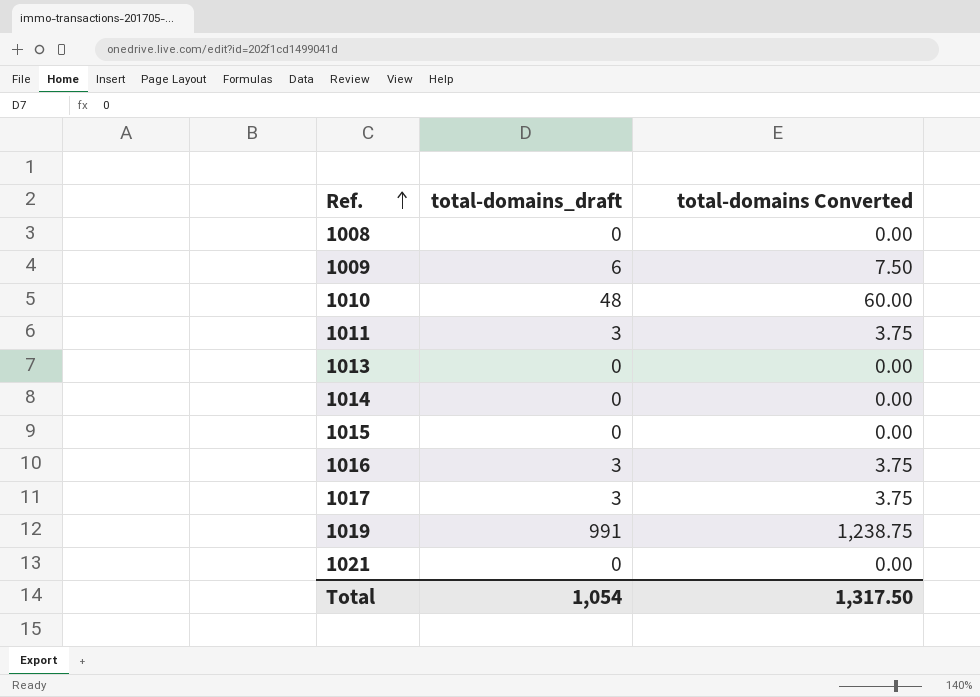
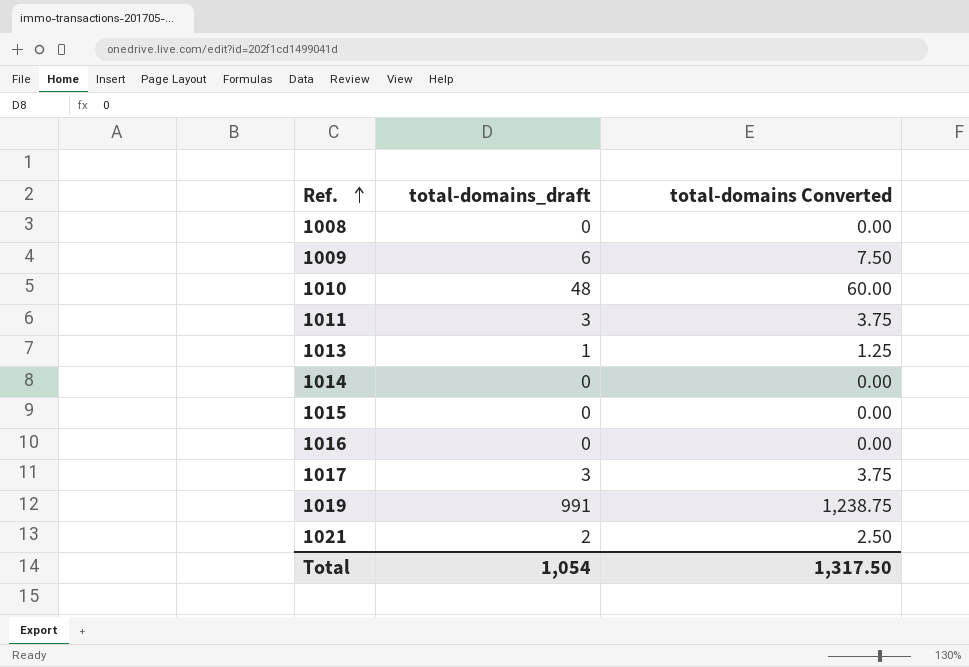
1013 | total-domains_draft: 0 -> 1
1013 | total-domains Converted: 0.00 -> 1.25
1016 | total-domains_draft: 3 -> 0
1016 | total-domains Converted: 3.75 -> 0.00
1021 | total-domains_draft: 0 -> 2
1021 | total-domains Converted: 0.00 -> 2.50

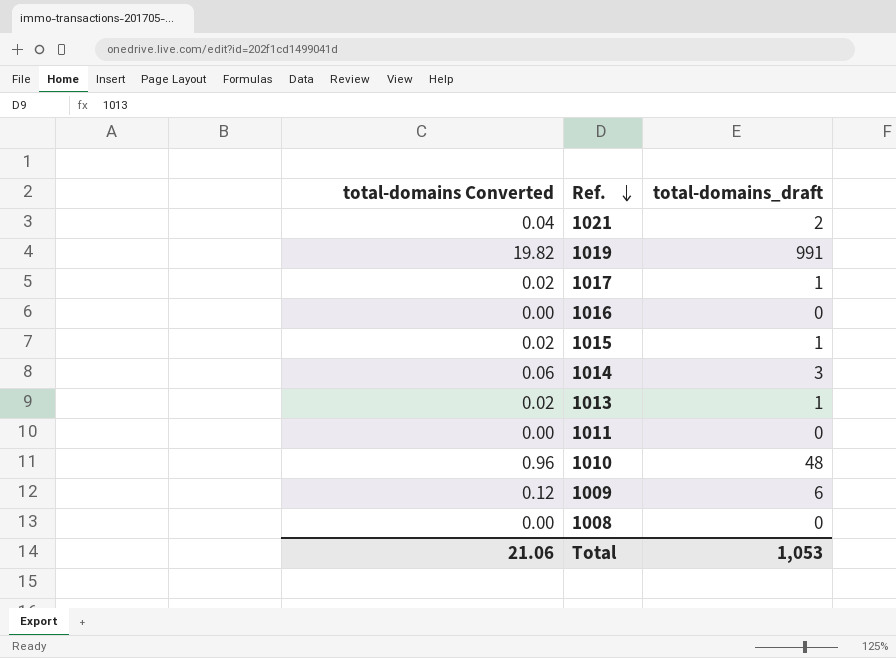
row order: Ref. ascending -> Ref. descending
column total-domains Converted | formula: [total-domains_draft] * 1.25 -> [total-domains_draft] * 0.02
column total-domains Converted | position: 3 -> 1
1017 | total-domains_draft: 3 -> 1
1015 | total-domains_draft: 0 -> 1
1014 | total-domains_draft: 0 -> 3
1011 | total-domains_draft: 3 -> 0
Total | total-domains Converted: 1,317.50 -> 21.06
Total | total-domains_draft: 1,054 -> 1,053

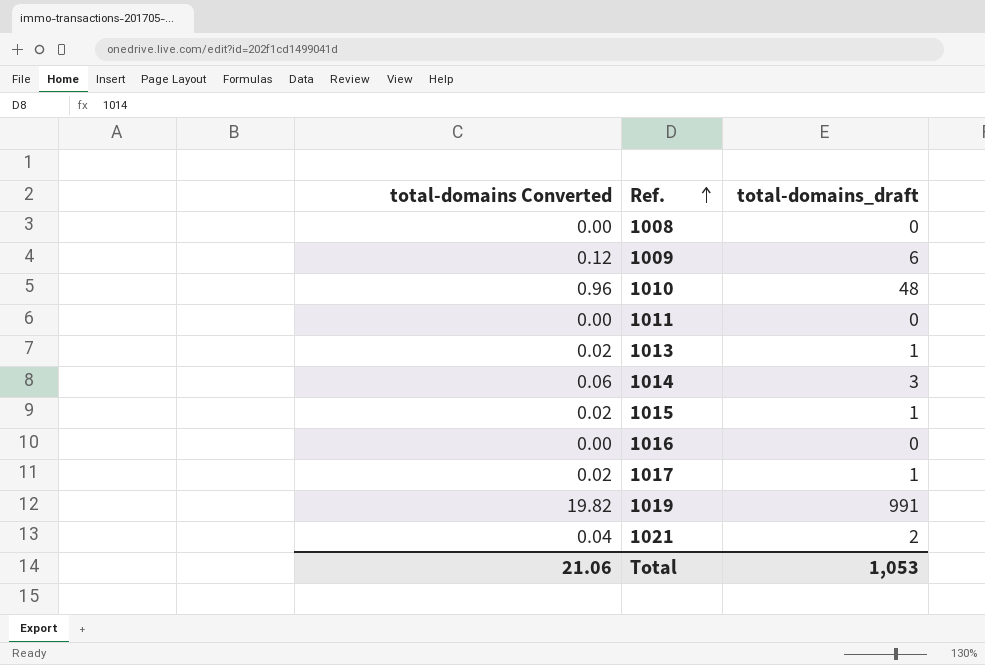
row order: Ref. descending -> Ref. ascending

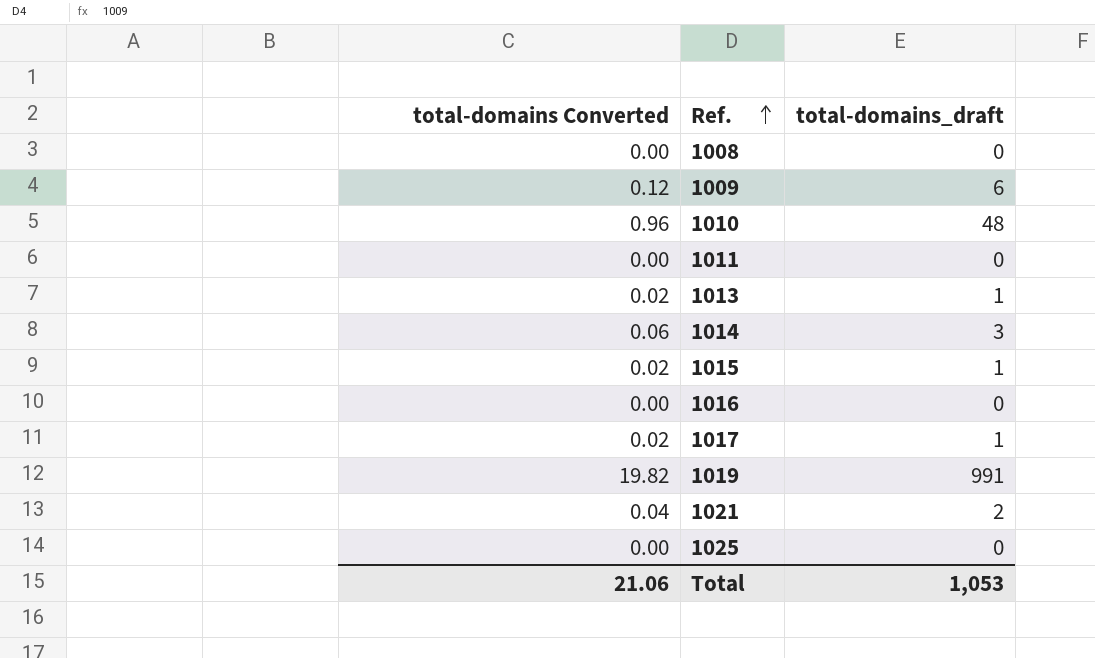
row 1025: none -> 0.00 | 0

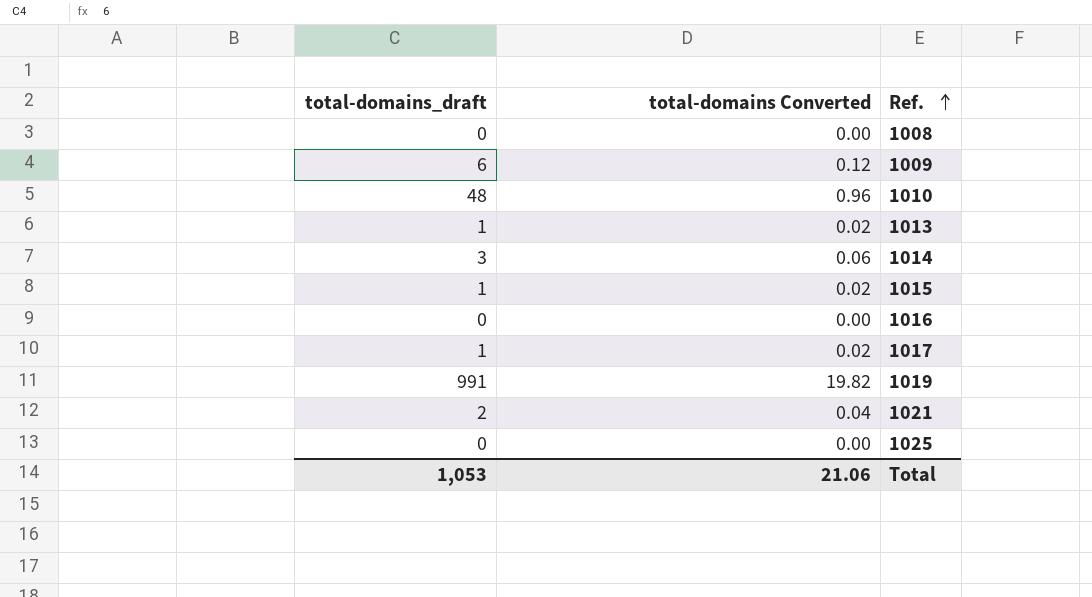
column total-domains_draft | position: 3 -> 1
row 1011: 0.00 | 0 -> none

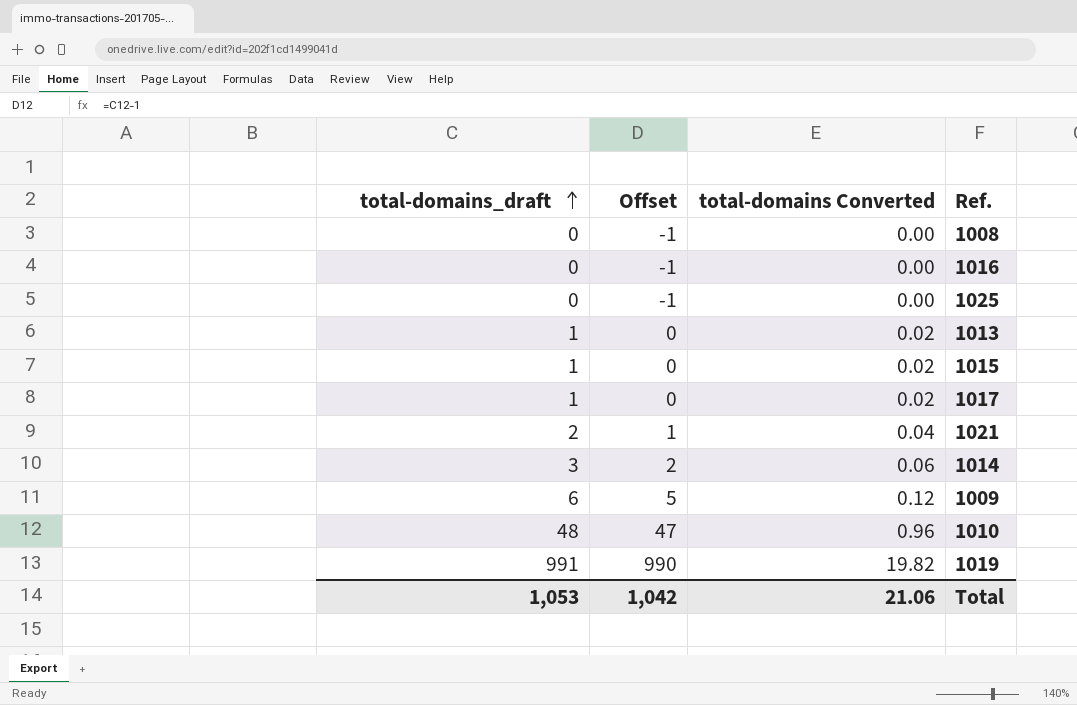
row order: Ref. ascending -> total-domains_draft ascending
column Offset | formula: none -> [total-domains_draft] - 1

